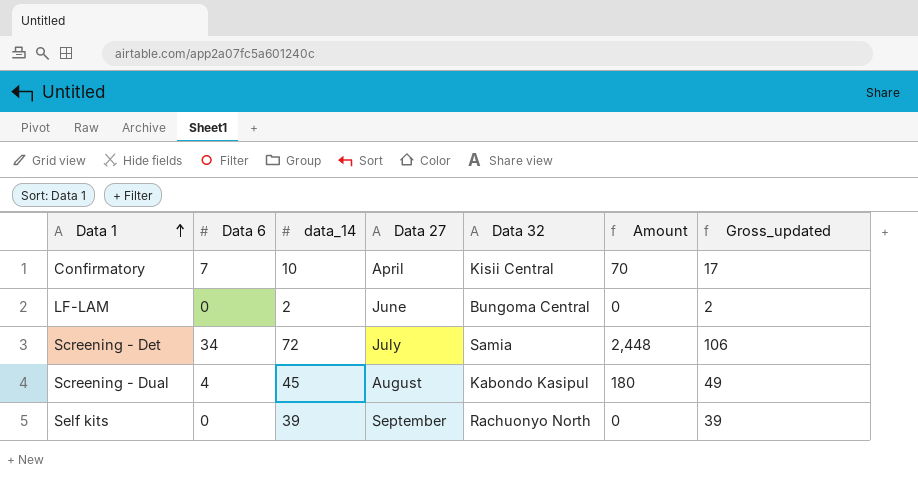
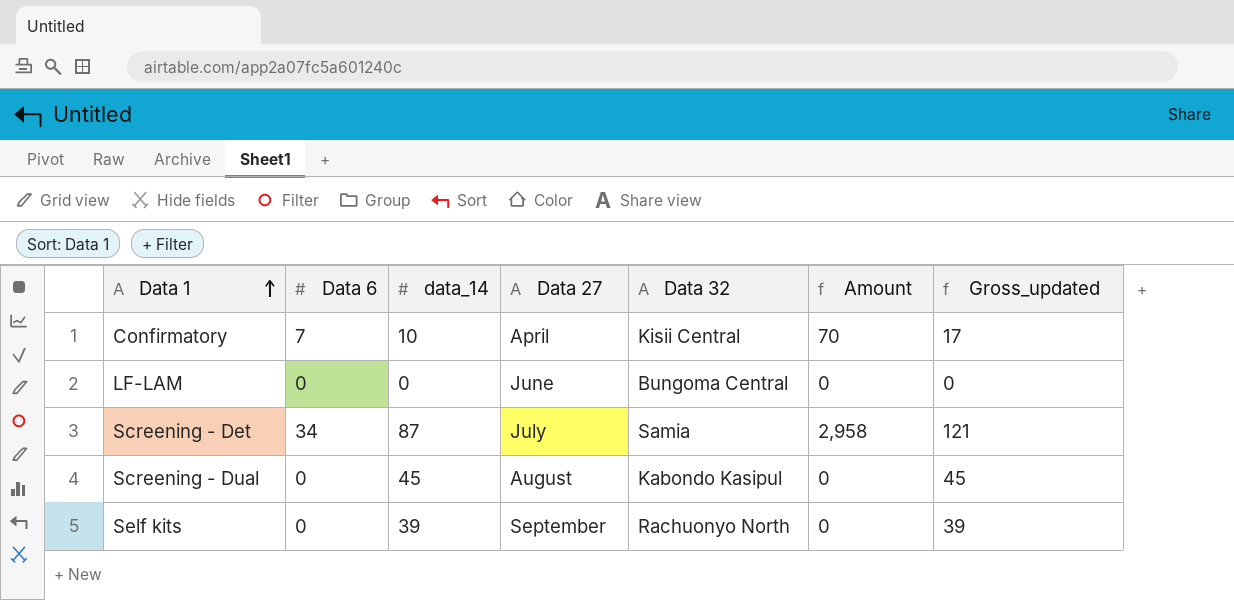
LF-LAM | data_14: 2 -> 0
LF-LAM | Gross_updated: 2 -> 0
Screening - Det | data_14: 72 -> 87
Screening - Det | Amount: 2,448 -> 2,958
Screening - Det | Gross_updated: 106 -> 121
Screening - Dual | Data 6: 4 -> 0
Screening - Dual | Amount: 180 -> 0
Screening - Dual | Gross_updated: 49 -> 45

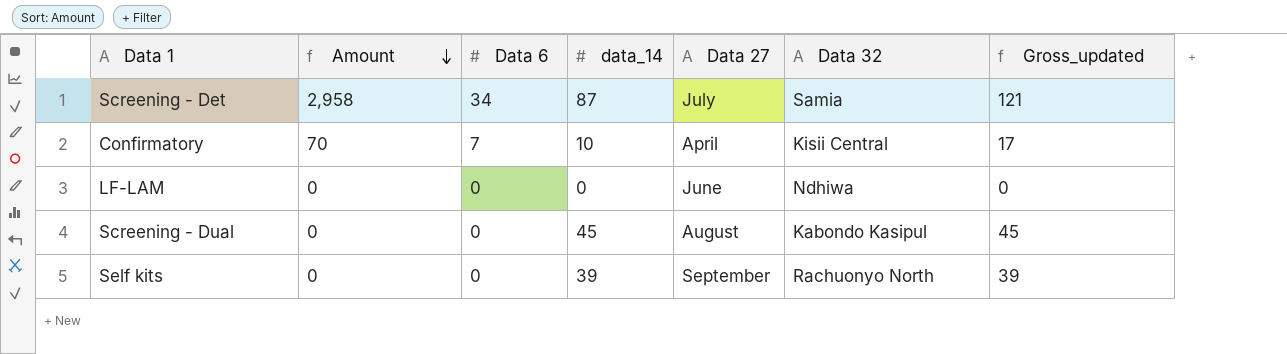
row order: Data 1 ascending -> Amount descending
column Amount | position: 6 -> 2
LF-LAM | Data 32: Bungoma Central -> Ndhiwa

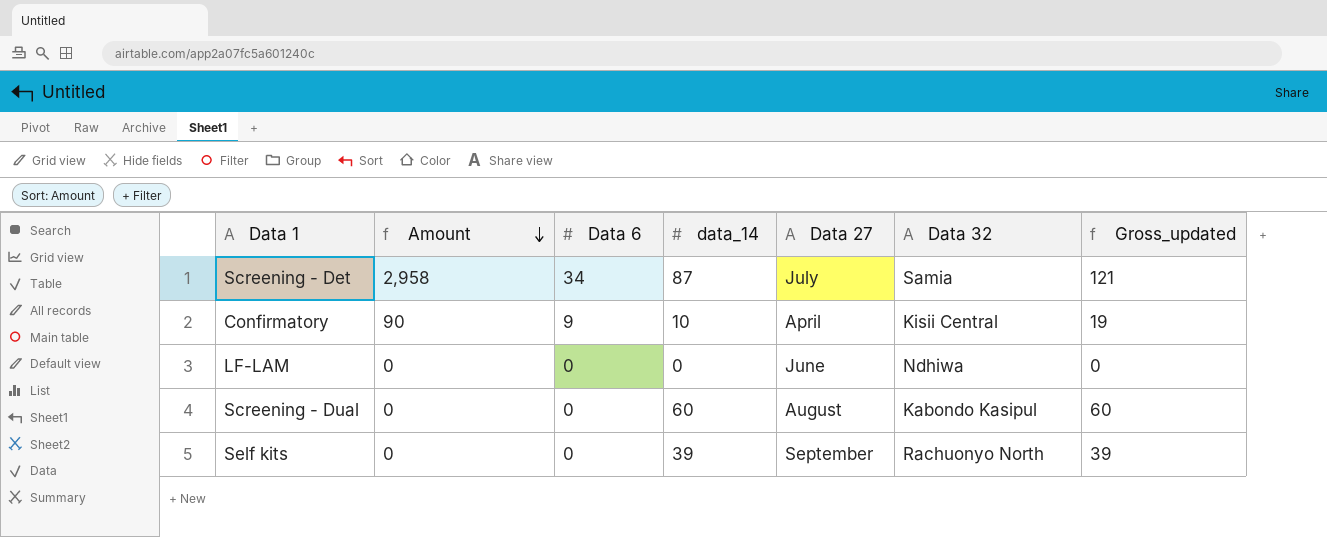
Confirmatory | Amount: 70 -> 90
Confirmatory | Data 6: 7 -> 9
Confirmatory | Gross_updated: 17 -> 19
Screening - Dual | data_14: 45 -> 60
Screening - Dual | Gross_updated: 45 -> 60

